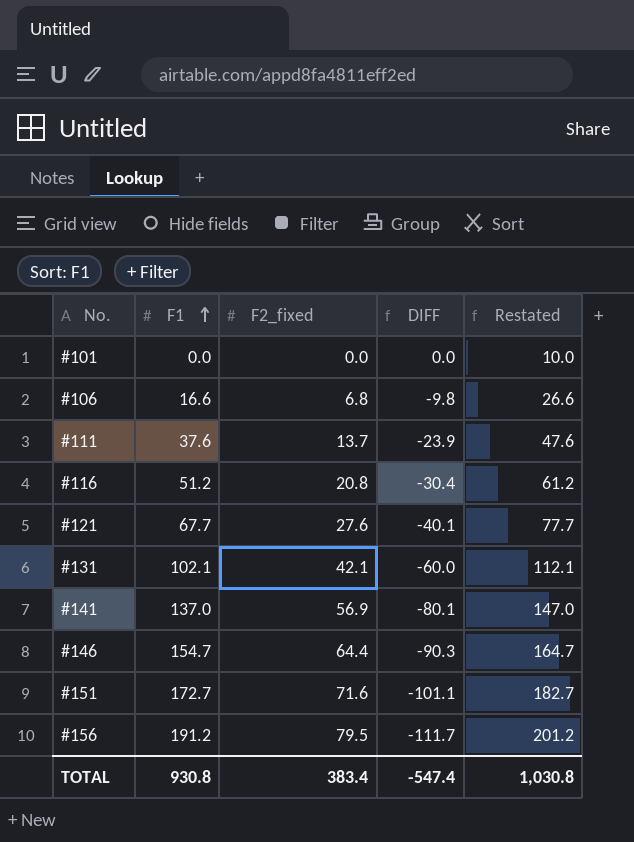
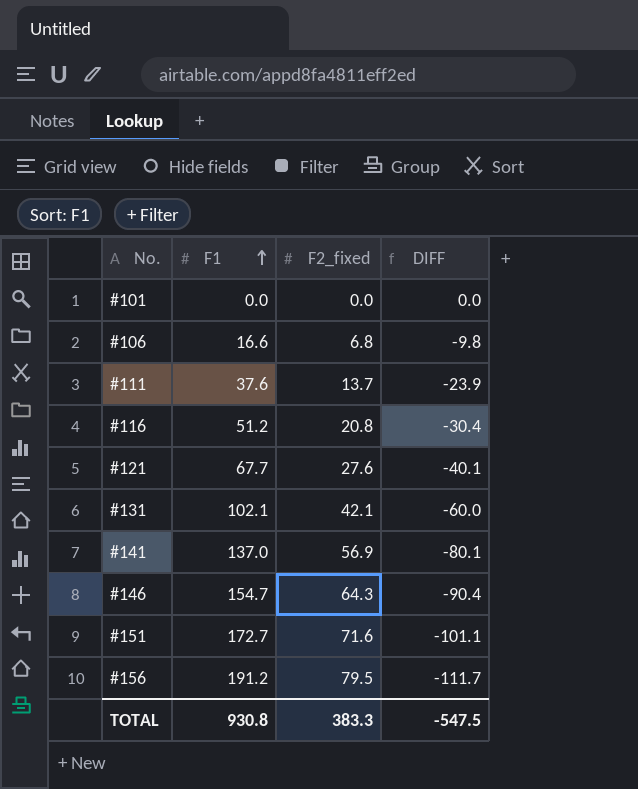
column Restated | formula: [F1] + 10 -> none
#146 | F2_fixed: 64.4 -> 64.3
#146 | DIFF: -90.3 -> -90.4
TOTAL | F2_fixed: 383.4 -> 383.3
TOTAL | DIFF: -547.4 -> -547.5

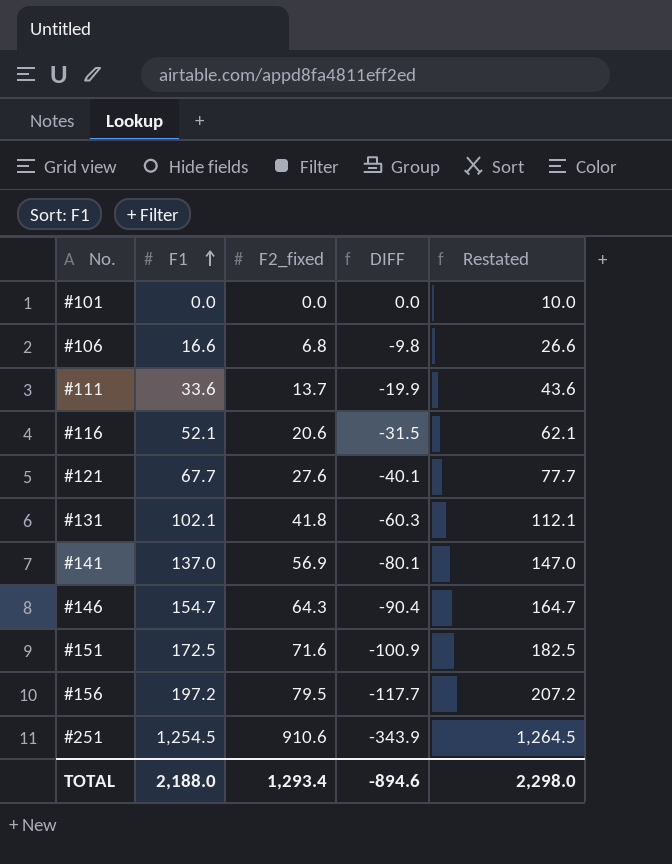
column Restated | formula: none -> [F1] + 10
#111 | F1: 37.6 -> 33.6
#111 | DIFF: -23.9 -> -19.9
#116 | F1: 51.2 -> 52.1
#116 | F2_fixed: 20.8 -> 20.6
#116 | DIFF: -30.4 -> -31.5
#131 | F2_fixed: 42.1 -> 41.8
#131 | DIFF: -60.0 -> -60.3
#151 | F1: 172.7 -> 172.5
#151 | DIFF: -101.1 -> -100.9
#156 | F1: 191.2 -> 197.2
#156 | DIFF: -111.7 -> -117.7
row #251: none -> 1,254.5 | 910.6 | -343.9 | 1,264.5
TOTAL | F1: 930.8 -> 2,188.0
TOTAL | F2_fixed: 383.3 -> 1,293.4
TOTAL | DIFF: -547.5 -> -894.6

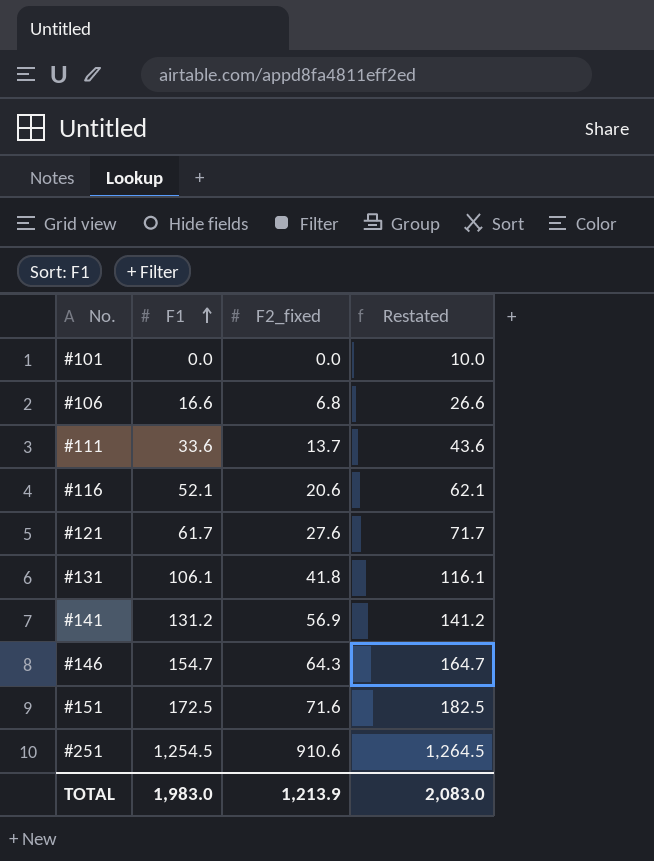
column DIFF | formula: [F2_fixed] - [F1] -> none
row #156: 197.2 | 79.5 | -117.7 | 207.2 -> none
#121 | F1: 67.7 -> 61.7
#121 | Restated: 77.7 -> 71.7
#131 | F1: 102.1 -> 106.1
#131 | Restated: 112.1 -> 116.1
#141 | F1: 137.0 -> 131.2
#141 | Restated: 147.0 -> 141.2
TOTAL | F1: 2,188.0 -> 1,983.0
TOTAL | F2_fixed: 1,293.4 -> 1,213.9
TOTAL | Restated: 2,298.0 -> 2,083.0

